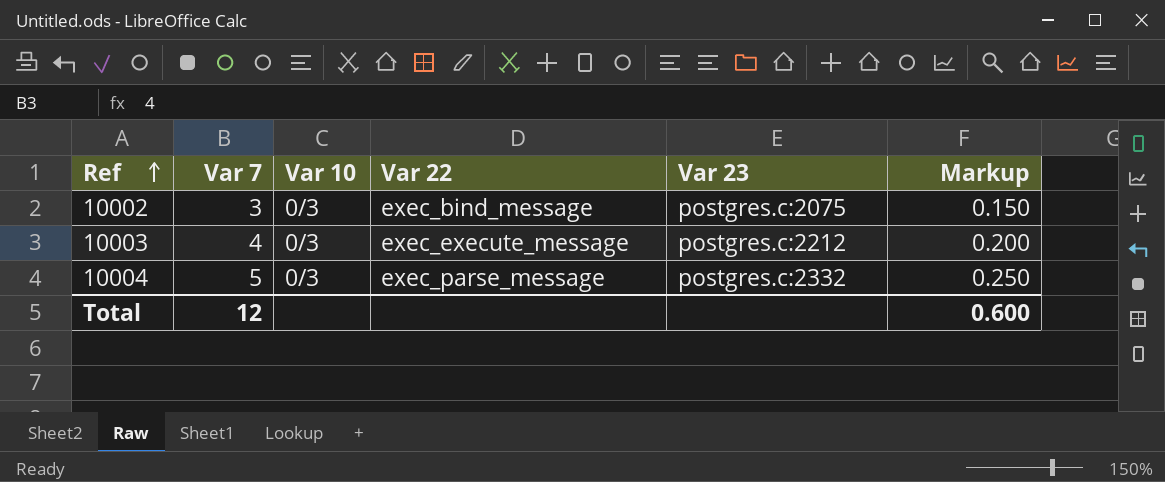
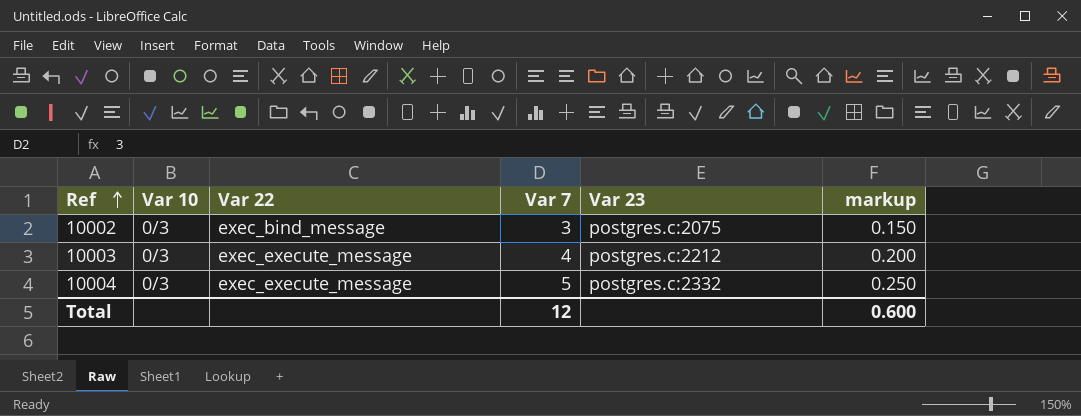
column Var 7 | position: 2 -> 4
column name: Markup -> markup
10004 | Var 22: exec_parse_message -> exec_execute_message

